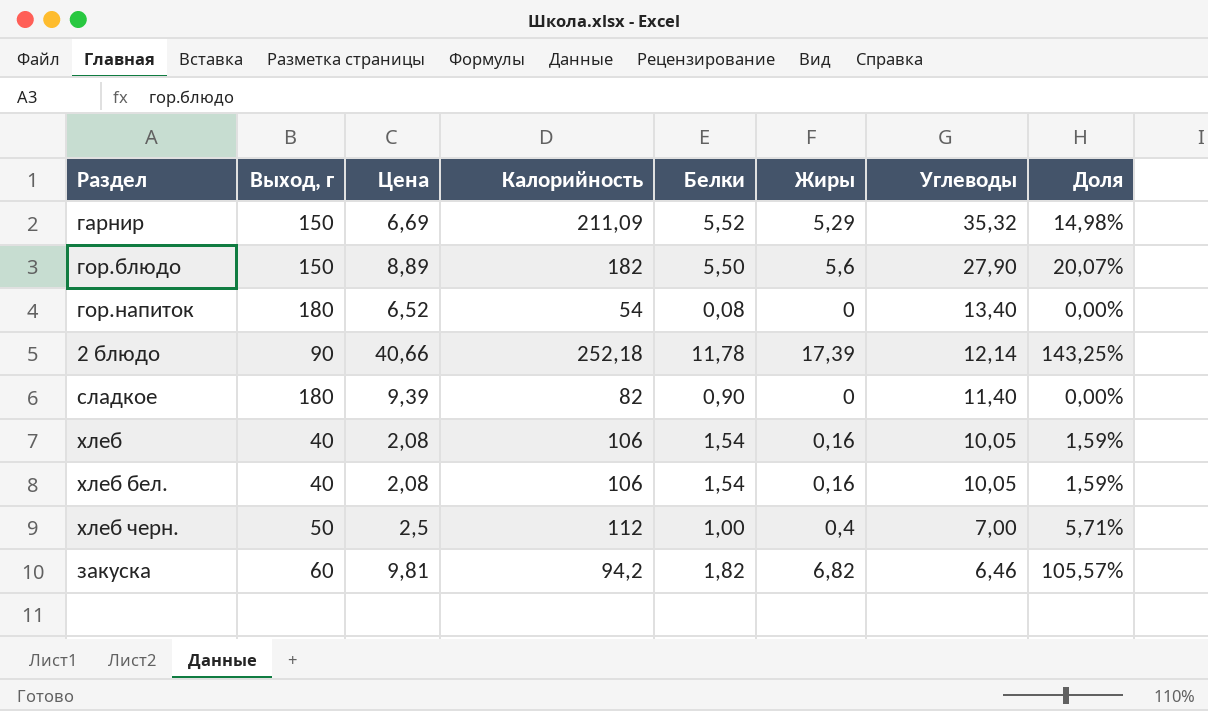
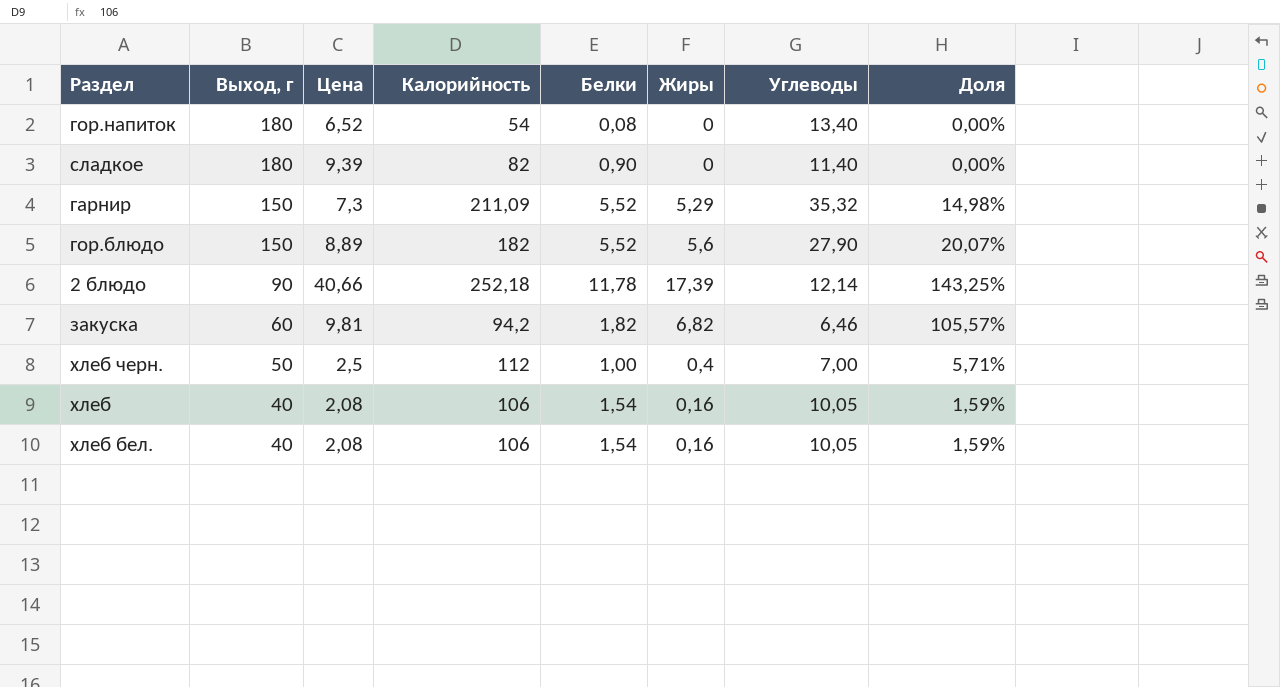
row order: Углеводы descending -> Выход, г descending
гарнир | Цена: 6,69 -> 7,3
гор.блюдо | Белки: 5,50 -> 5,52

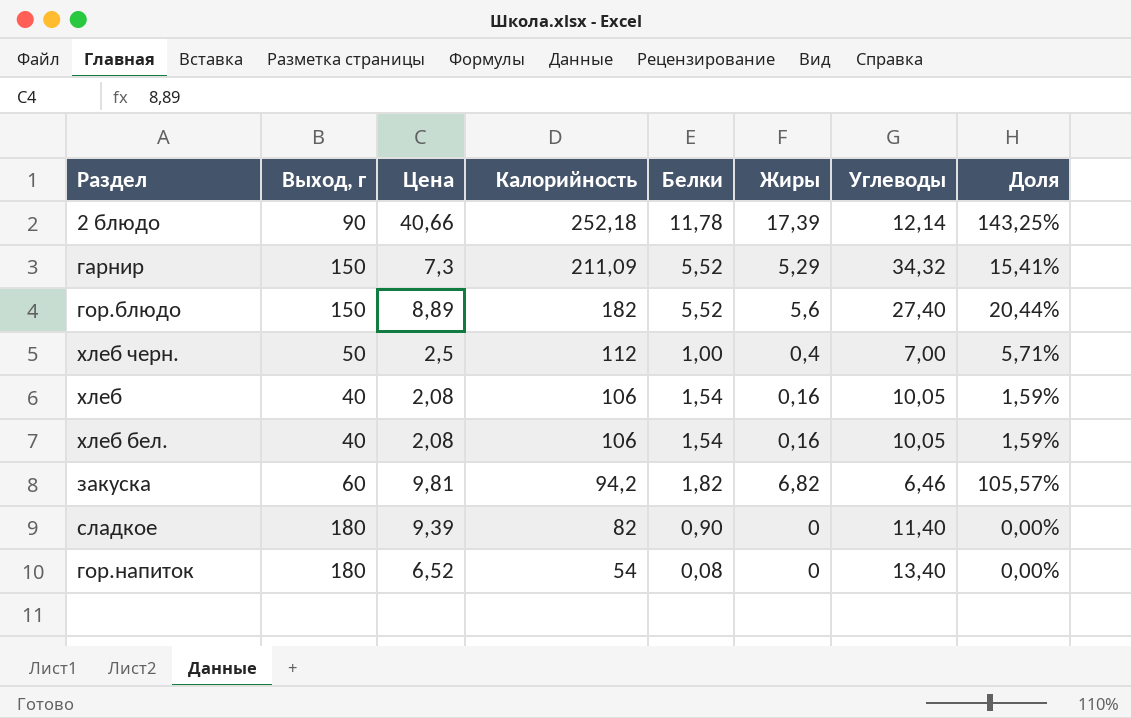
row order: Выход, г descending -> Калорийность descending
гарнир | Углеводы: 35,32 -> 34,32
гарнир | Доля: 14,98% -> 15,41%
гор.блюдо | Углеводы: 27,90 -> 27,40
гор.блюдо | Доля: 20,07% -> 20,44%

